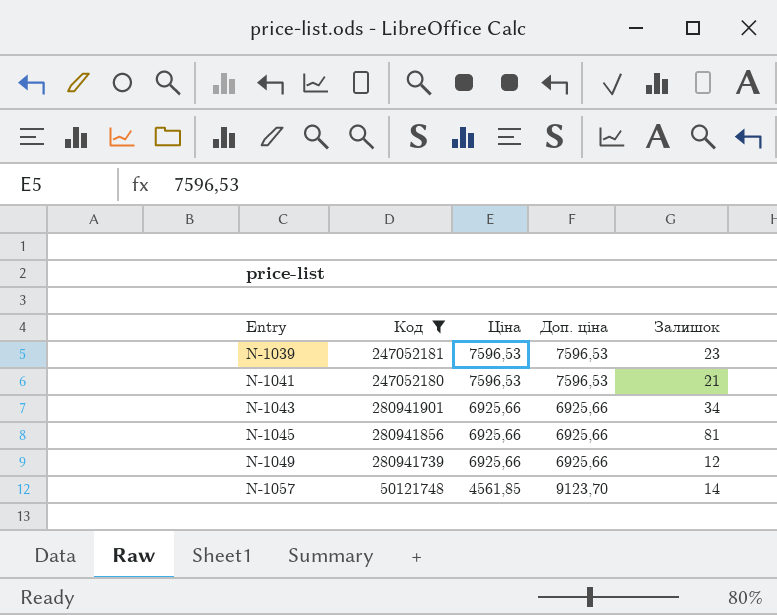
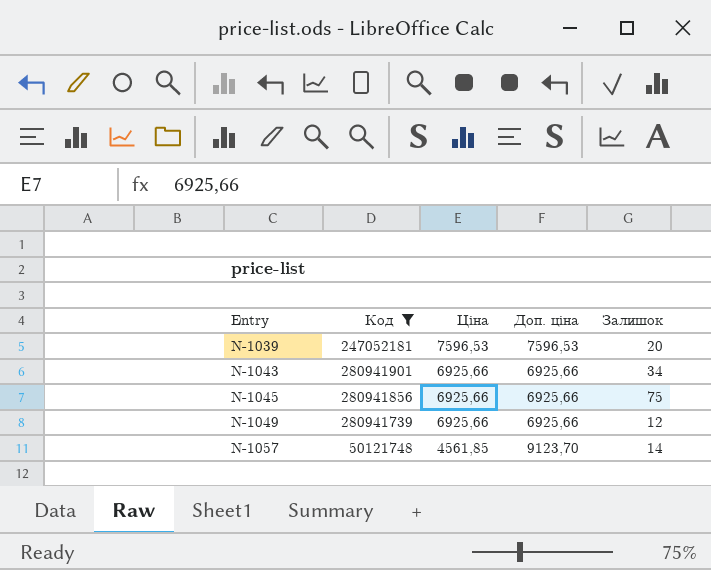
row N-1041: 247052180 | 7596,53 | 7596,53 | 21 -> none
N-1039 | Залишок: 23 -> 20
N-1045 | Залишок: 81 -> 75

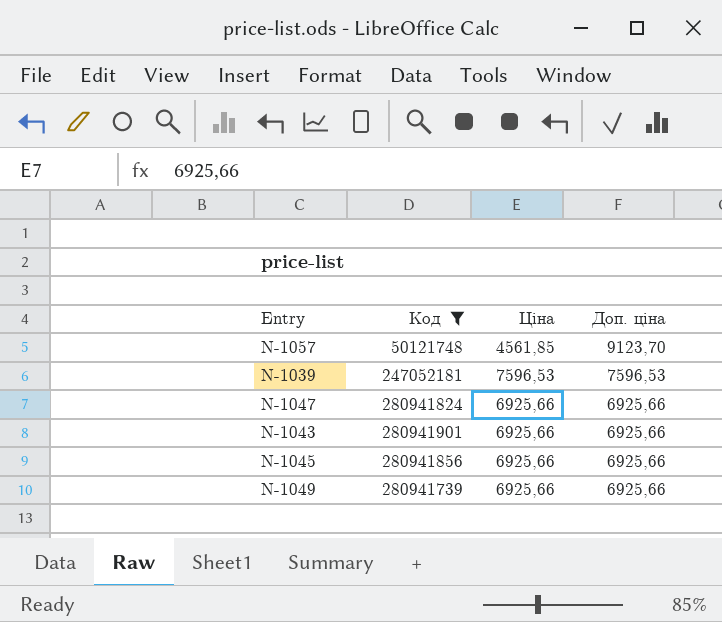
row order: Entry ascending -> Доп. ціна descending
column Залишок | position: 5 -> none
row N-1047: none -> 280941824 | 6925,66 | 6925,66

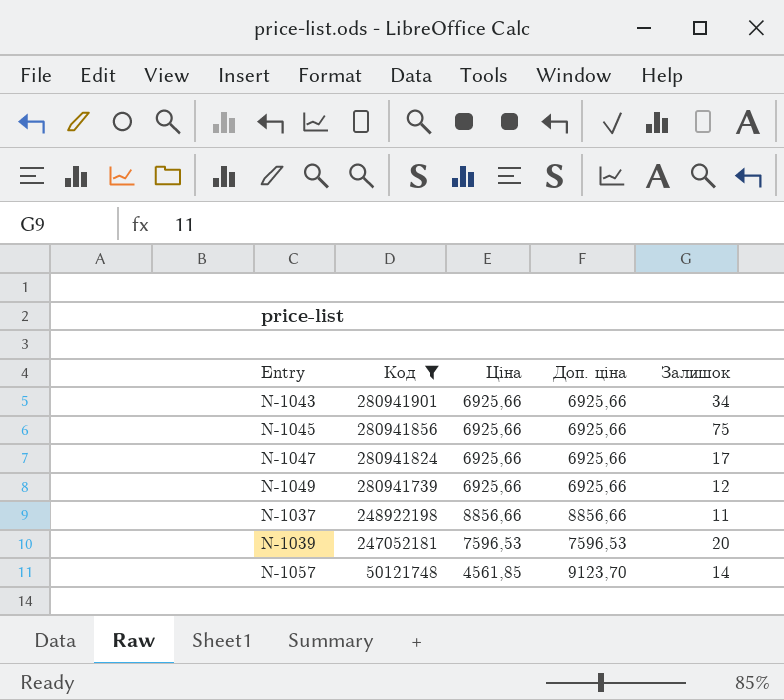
row order: Доп. ціна descending -> Код descending
column Залишок | position: none -> 5
row N-1037: none -> 248922198 | 8856,66 | 8856,66 | 11

